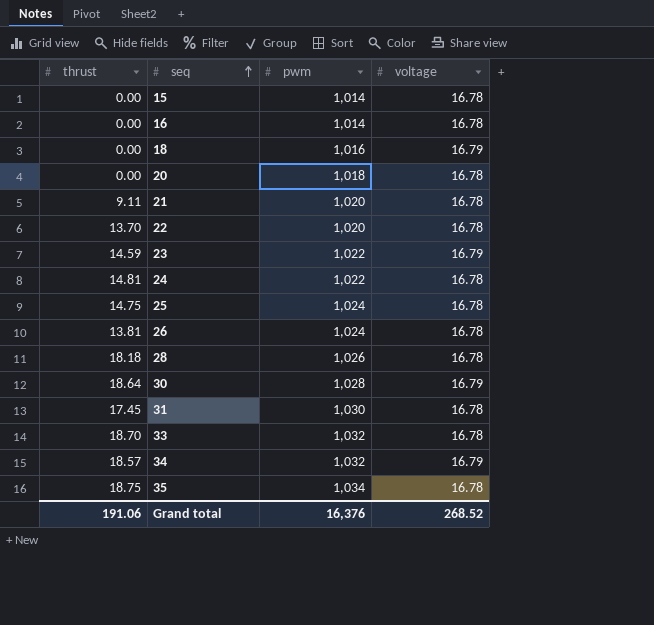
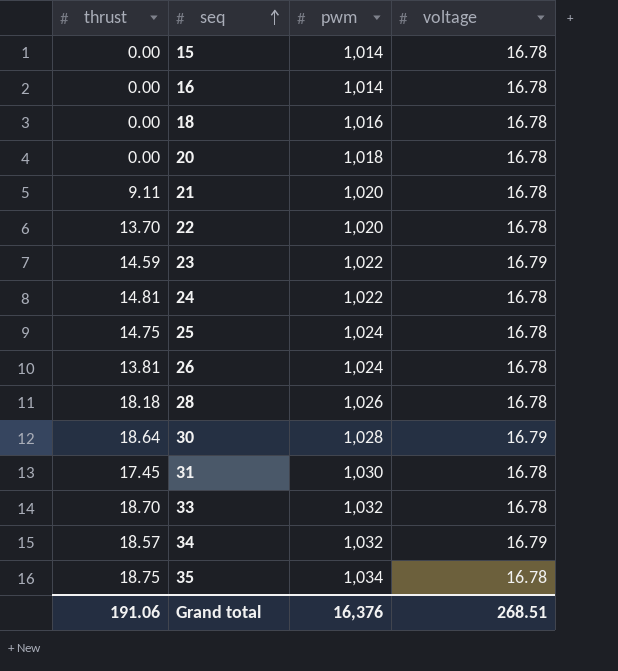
18 | voltage: 16.79 -> 16.78
Grand total | voltage: 268.52 -> 268.51

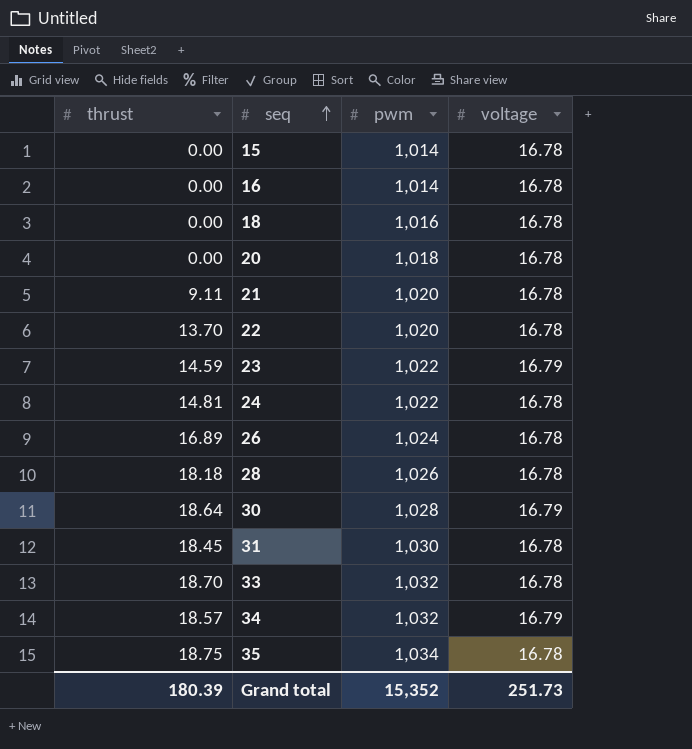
row 25: 14.75 | 1,024 | 16.78 -> none
26 | thrust: 13.81 -> 16.89
31 | thrust: 17.45 -> 18.45
Grand total | thrust: 191.06 -> 180.39
Grand total | pwm: 16,376 -> 15,352
Grand total | voltage: 268.51 -> 251.73

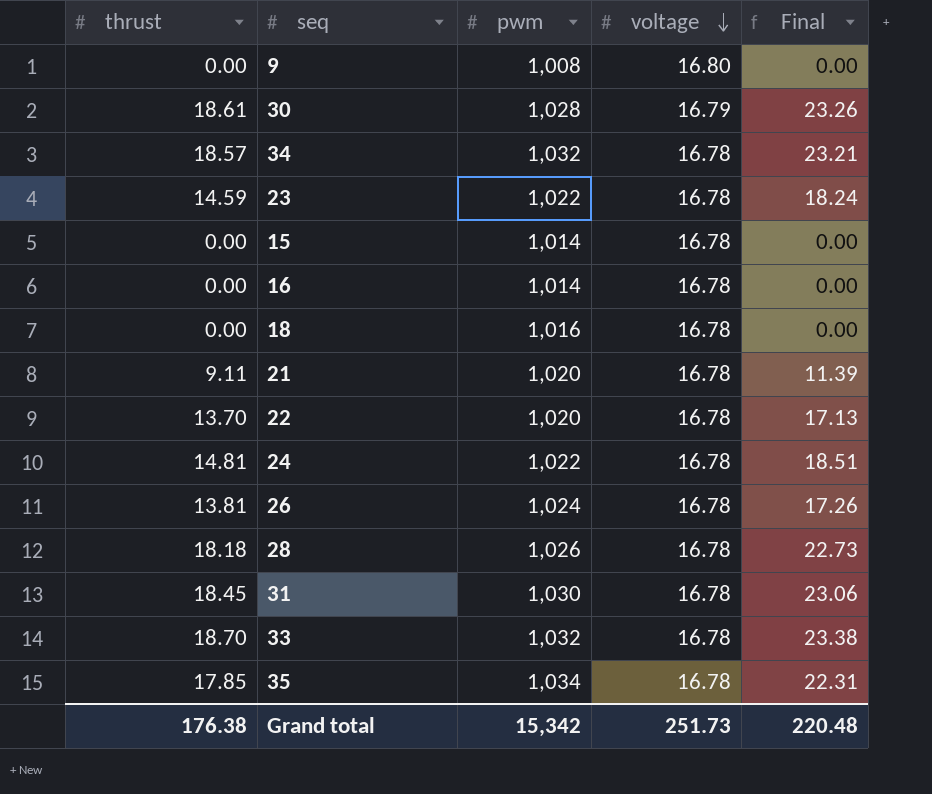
row order: seq ascending -> voltage descending
column Final | formula: none -> [thrust] * 1.25
row 20: 0.00 | 1,018 | 16.78 -> none
row 9: none -> 0.00 | 1,008 | 16.80 | 0.00
30 | thrust: 18.64 -> 18.61
34 | voltage: 16.79 -> 16.78
23 | voltage: 16.79 -> 16.78
26 | thrust: 16.89 -> 13.81
35 | thrust: 18.75 -> 17.85
Grand total | thrust: 180.39 -> 176.38
Grand total | pwm: 15,352 -> 15,342

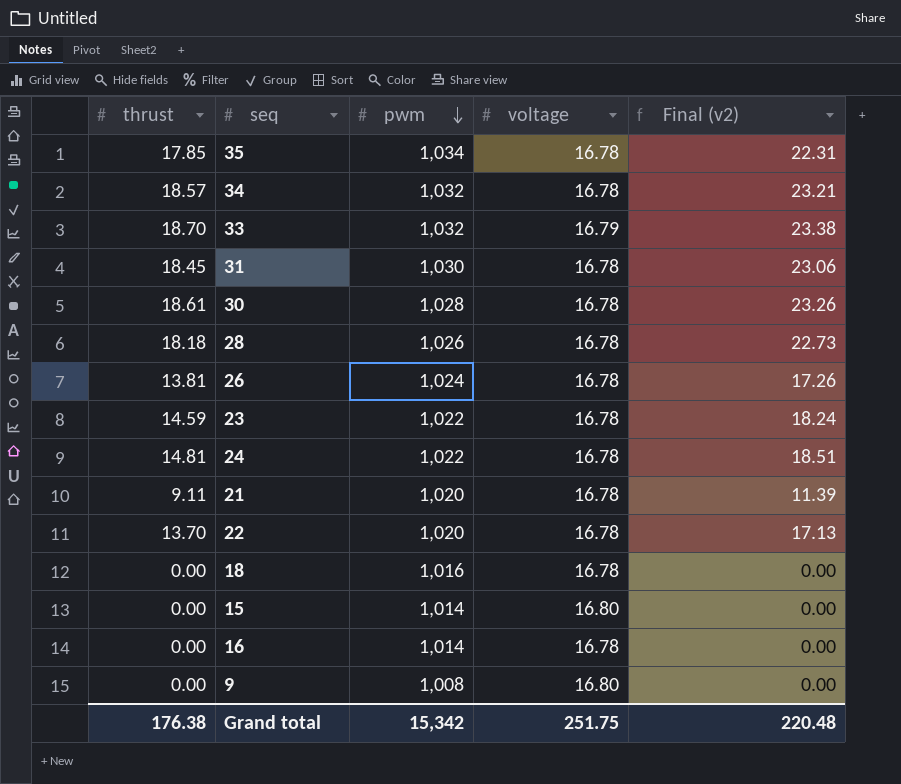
row order: voltage descending -> pwm descending
column name: Final -> Final (v2)
33 | voltage: 16.78 -> 16.79
30 | voltage: 16.79 -> 16.78
15 | voltage: 16.78 -> 16.80
Grand total | voltage: 251.73 -> 251.75

